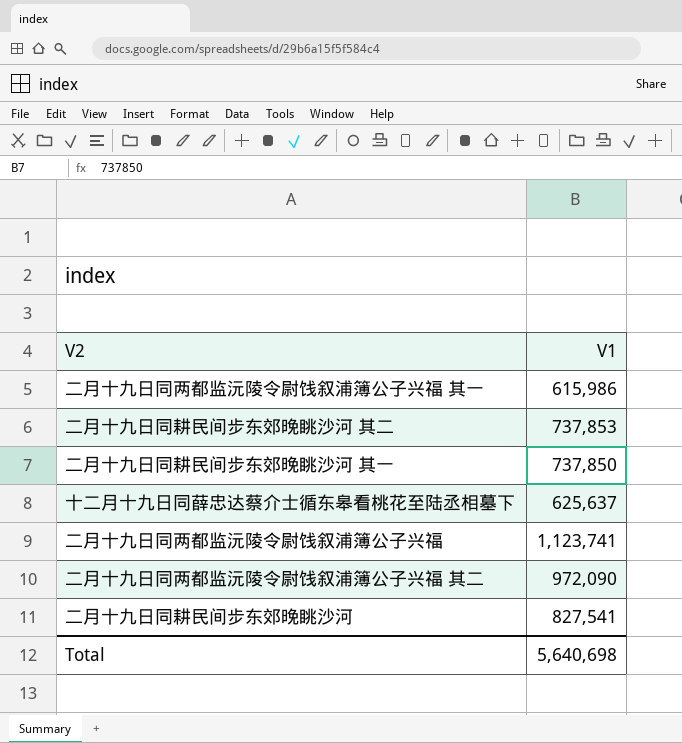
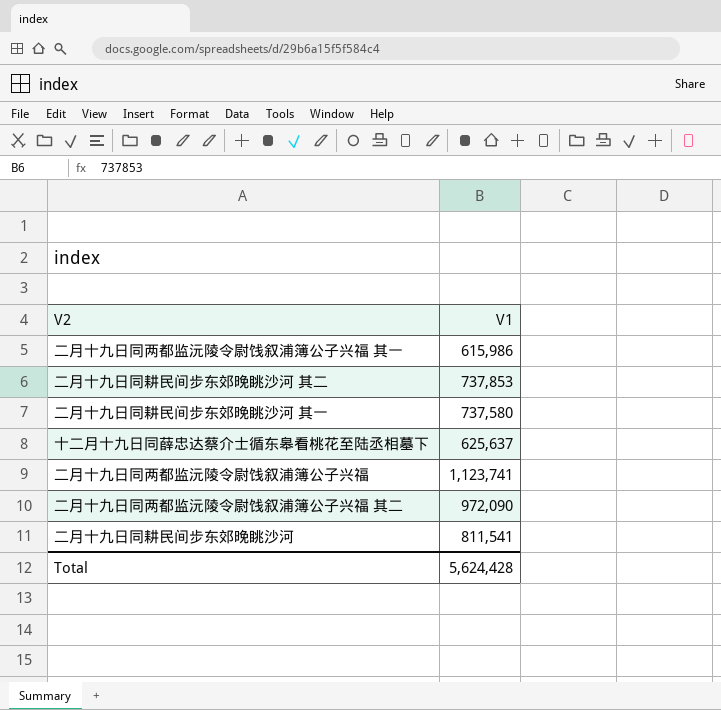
二月十九日同耕民间步东郊晚眺沙河 其一 | V1: 737,850 -> 737,580
二月十九日同耕民间步东郊晚眺沙河 | V1: 827,541 -> 811,541
Total | V1: 5,640,698 -> 5,624,428

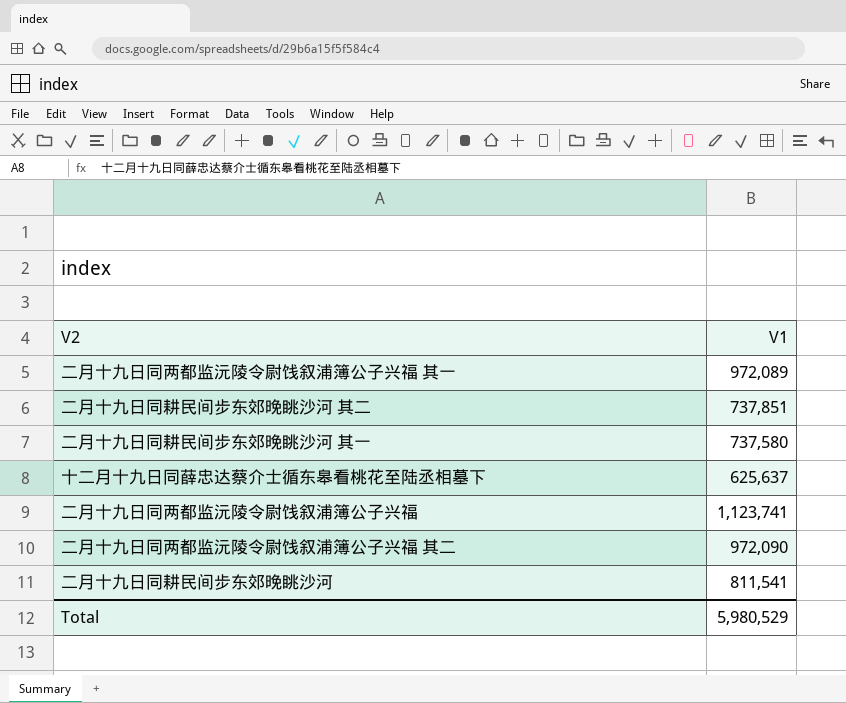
二月十九日同两都监沅陵令尉饯叙浦簿公子兴福 其一 | V1: 615,986 -> 972,089
二月十九日同耕民间步东郊晚眺沙河 其二 | V1: 737,853 -> 737,851
Total | V1: 5,624,428 -> 5,980,529

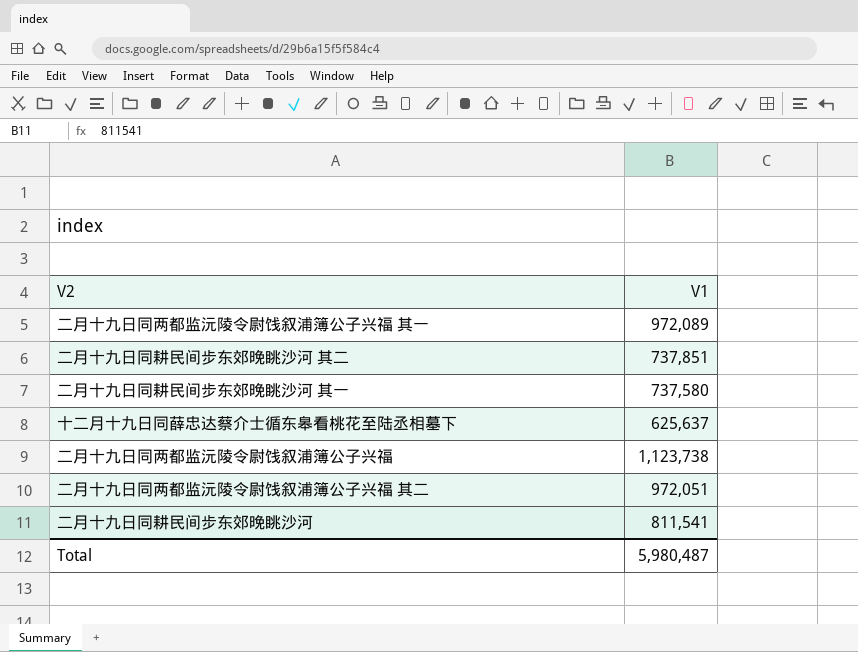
二月十九日同两都监沅陵令尉饯叙浦簿公子兴福 | V1: 1,123,741 -> 1,123,738
二月十九日同两都监沅陵令尉饯叙浦簿公子兴福 其二 | V1: 972,090 -> 972,051
Total | V1: 5,980,529 -> 5,980,487

